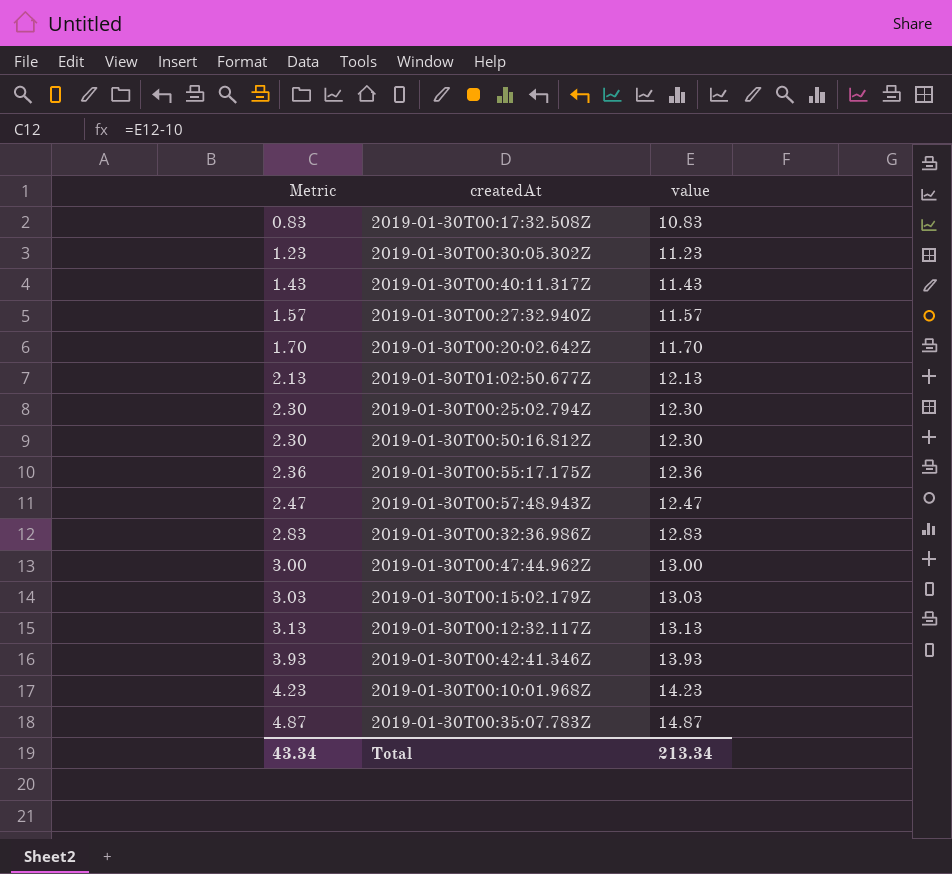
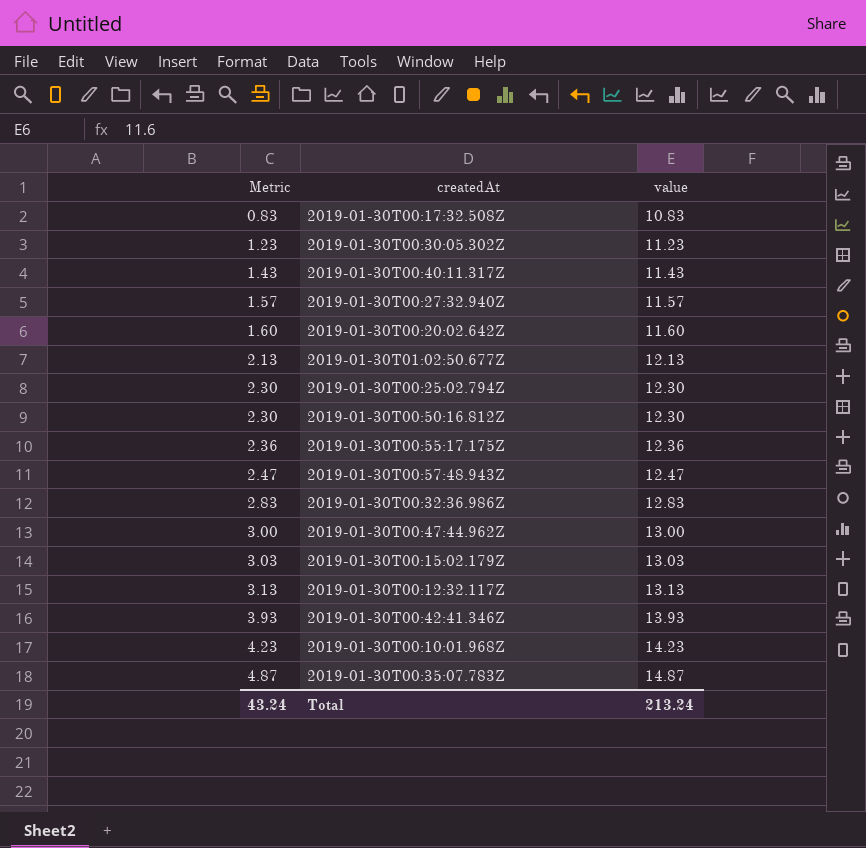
2019-01-30T00:20:02.642Z | Metric: 1.70 -> 1.60
2019-01-30T00:20:02.642Z | value: 11.70 -> 11.60
Total | Metric: 43.34 -> 43.24
Total | value: 213.34 -> 213.24

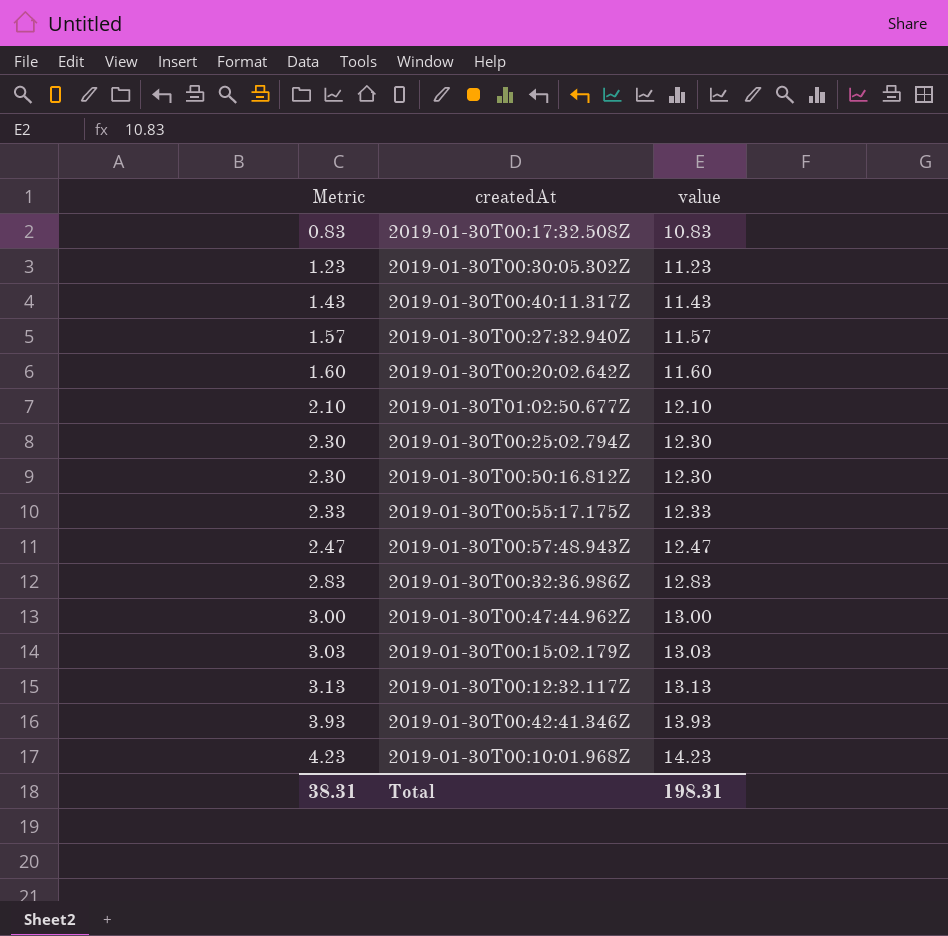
row 2019-01-30T00:35:07.783Z: 4.87 | 14.87 -> none
2019-01-30T01:02:50.677Z | Metric: 2.13 -> 2.10
2019-01-30T01:02:50.677Z | value: 12.13 -> 12.10
2019-01-30T00:55:17.175Z | Metric: 2.36 -> 2.33
2019-01-30T00:55:17.175Z | value: 12.36 -> 12.33
Total | Metric: 43.24 -> 38.31
Total | value: 213.24 -> 198.31

